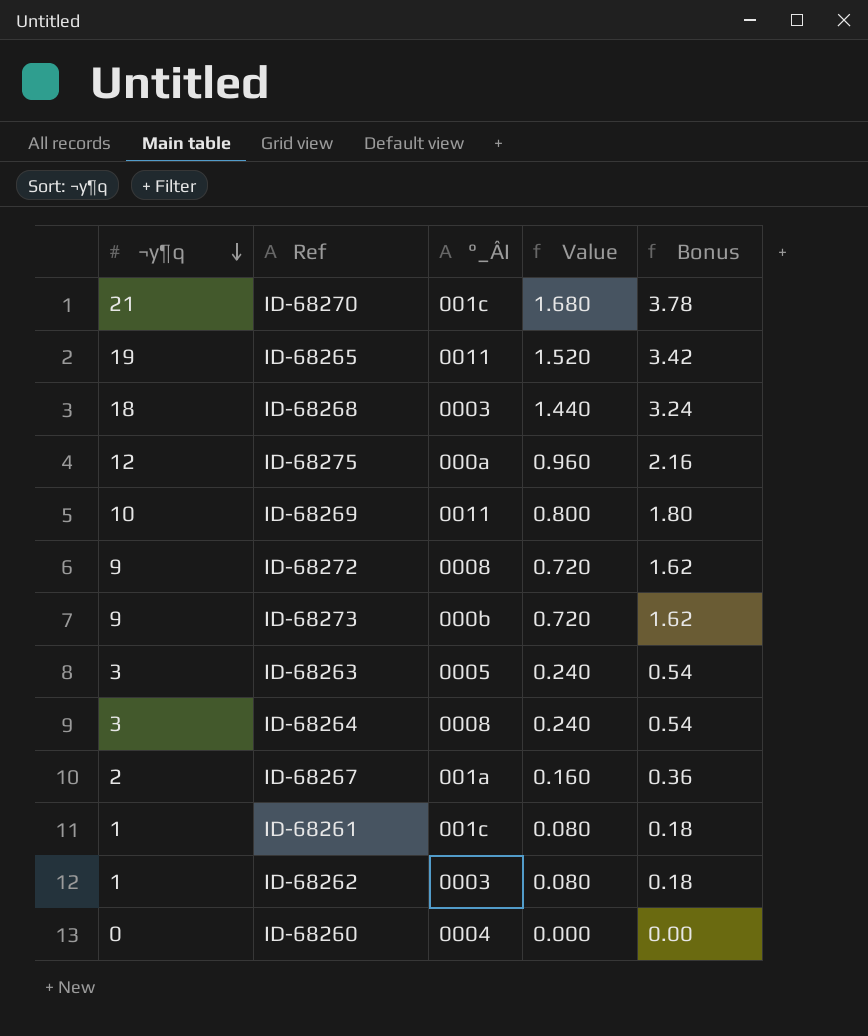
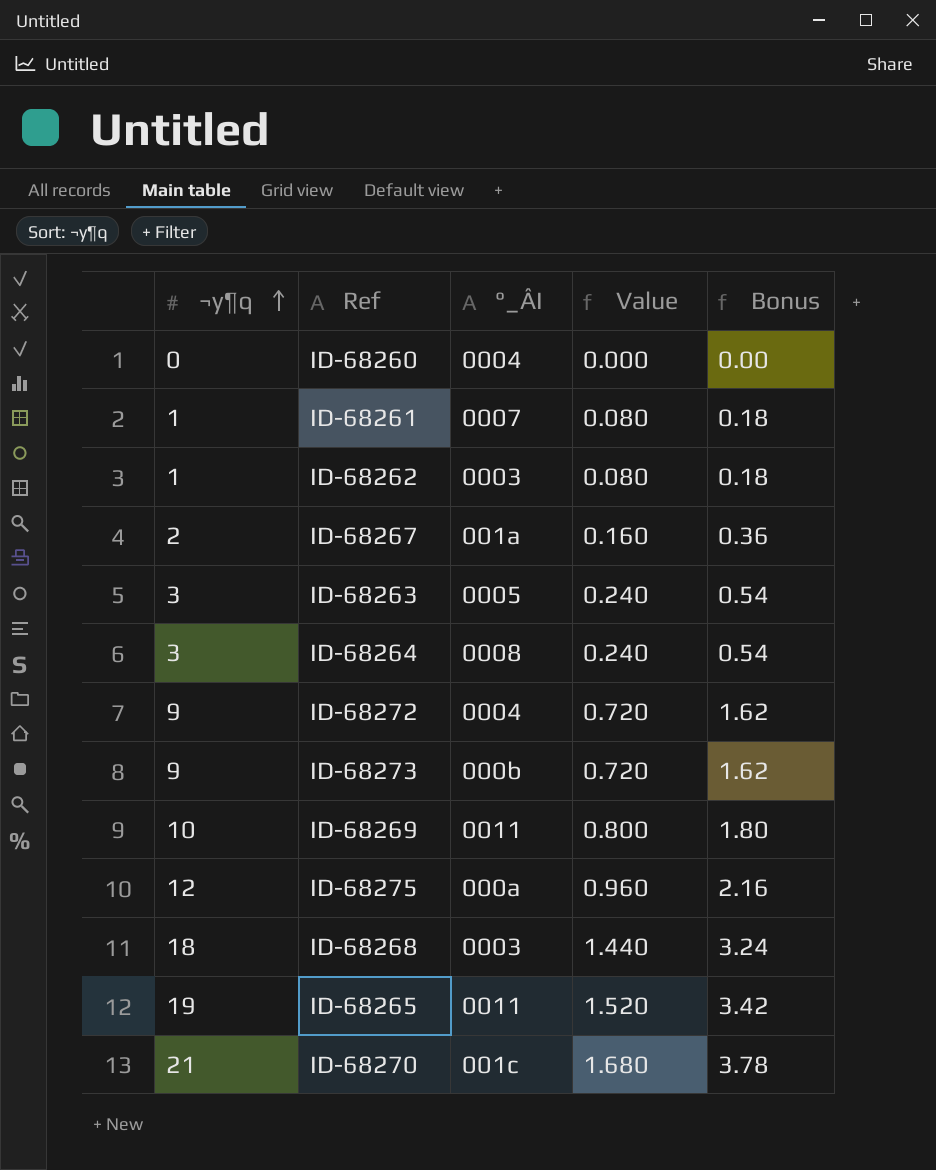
row order: ¬y¶q descending -> ¬y¶q ascending
ID-68261 | °_ÂI: 001c -> 0007
ID-68272 | °_ÂI: 0008 -> 0004

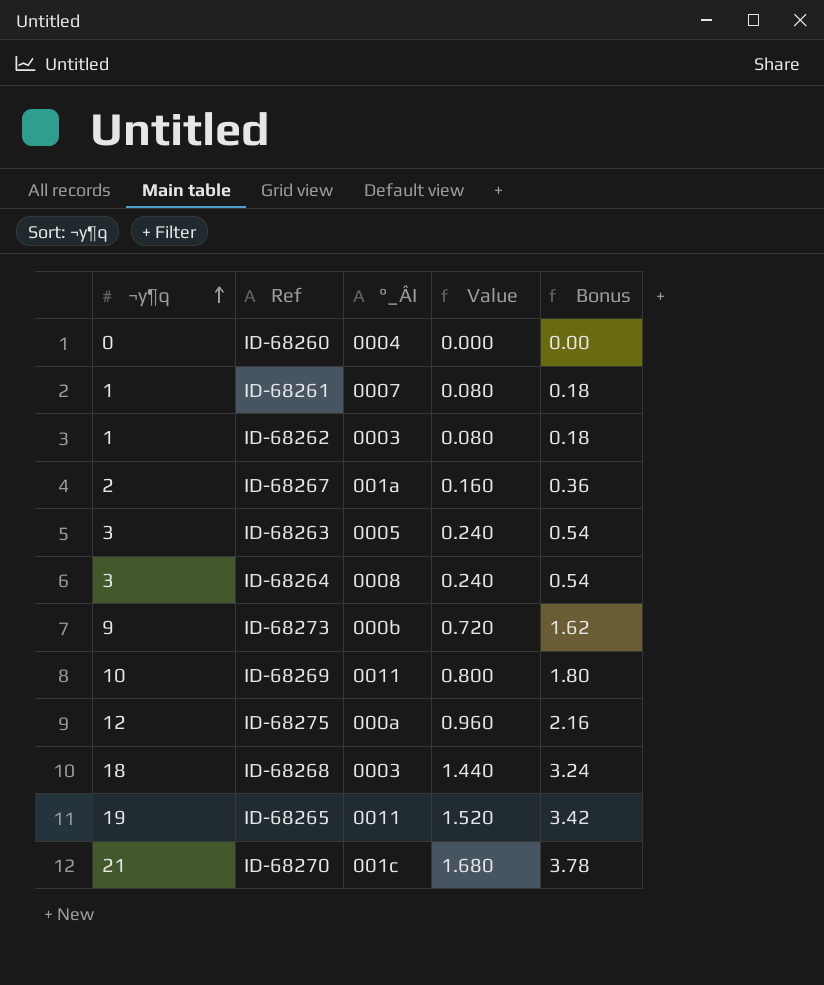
row ID-68272: 9 | 0004 | 0.720 | 1.62 -> none

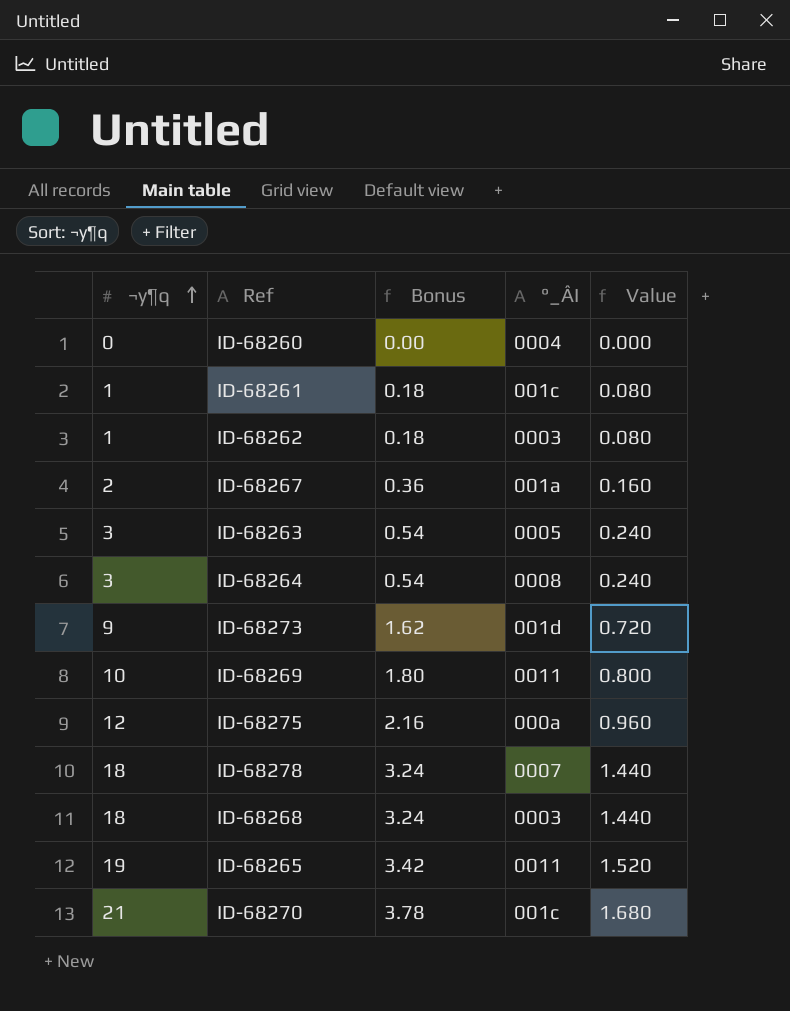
column Bonus | position: 5 -> 3
ID-68261 | °_ÂI: 0007 -> 001c
ID-68273 | °_ÂI: 000b -> 001d
row ID-68278: none -> 18 | 3.24 | 0007 | 1.440

